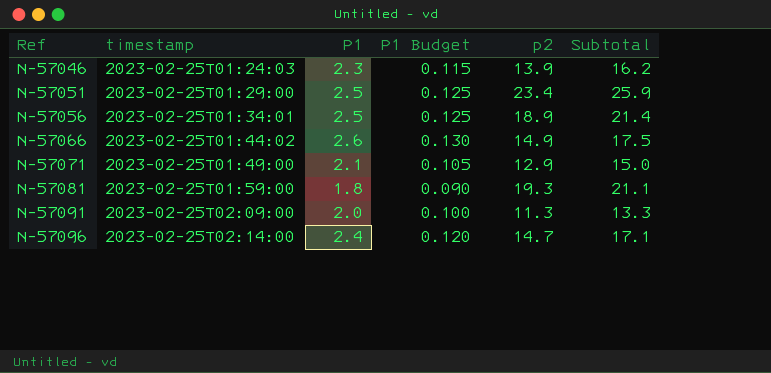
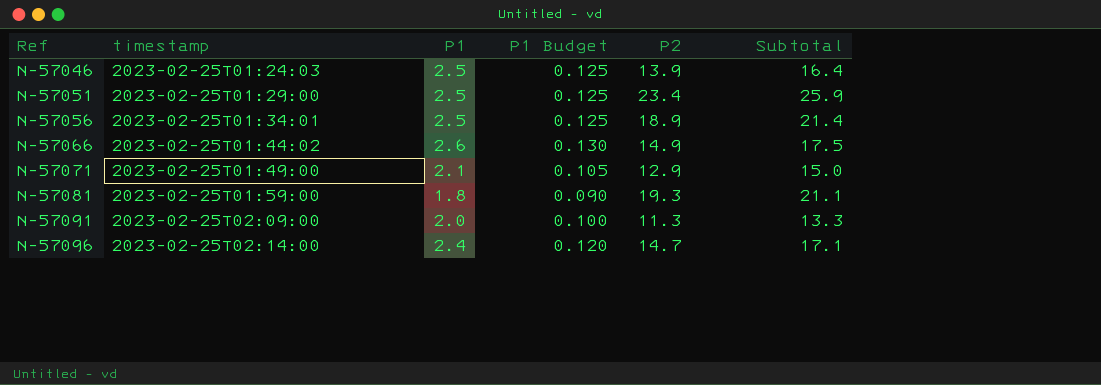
column name: p2 -> P2
N-57046 | P1: 2.3 -> 2.5
N-57046 | P1 Budget: 0.115 -> 0.125
N-57046 | Subtotal: 16.2 -> 16.4

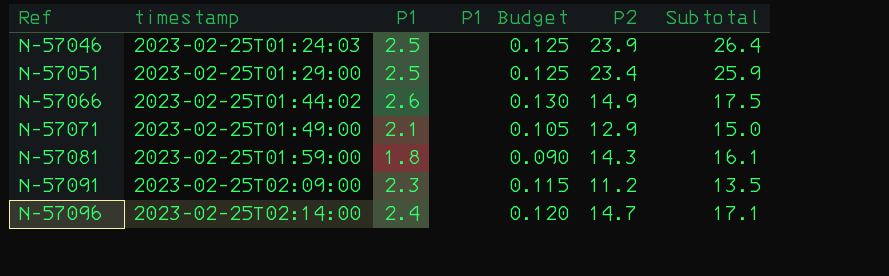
row N-57056: 2023-02-25T01:34:01 | 2.5 | 0.125 | 18.9 | 21.4 -> none
N-57046 | P2: 13.9 -> 23.9
N-57046 | Subtotal: 16.4 -> 26.4
N-57081 | P2: 19.3 -> 14.3
N-57081 | Subtotal: 21.1 -> 16.1
N-57091 | P1: 2.0 -> 2.3
N-57091 | P1 Budget: 0.100 -> 0.115
N-57091 | P2: 11.3 -> 11.2
N-57091 | Subtotal: 13.3 -> 13.5

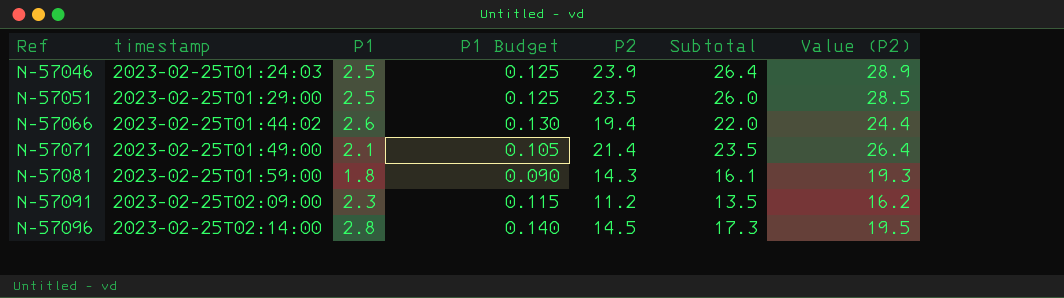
column Value (P2) | formula: none -> [P2] + 5
N-57051 | P2: 23.4 -> 23.5
N-57051 | Subtotal: 25.9 -> 26.0
N-57066 | P2: 14.9 -> 19.4
N-57066 | Subtotal: 17.5 -> 22.0
N-57071 | P2: 12.9 -> 21.4
N-57071 | Subtotal: 15.0 -> 23.5
N-57096 | P1: 2.4 -> 2.8
N-57096 | P1 Budget: 0.120 -> 0.140
N-57096 | P2: 14.7 -> 14.5
N-57096 | Subtotal: 17.1 -> 17.3

